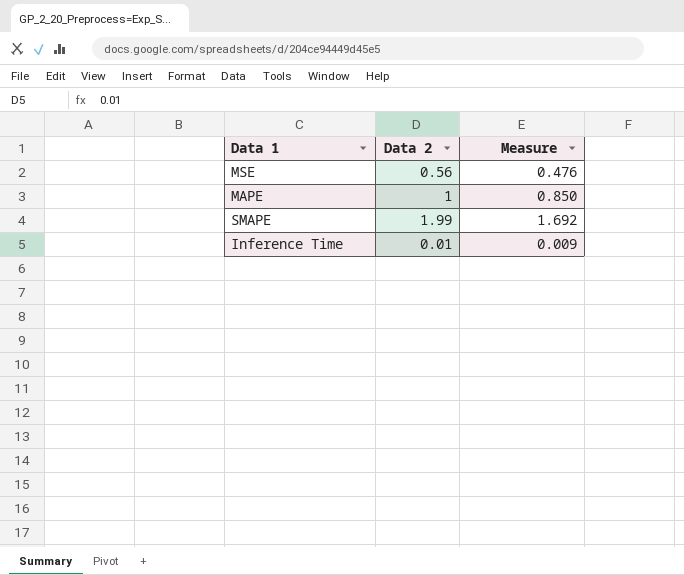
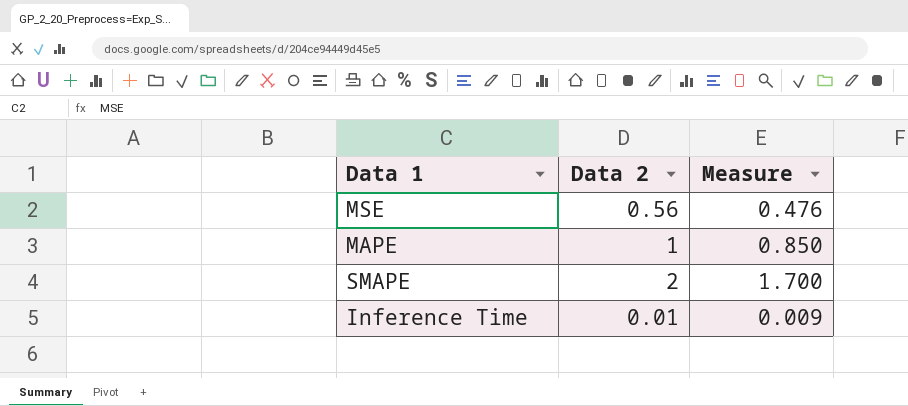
SMAPE | Data 2: 1.99 -> 2
SMAPE | Measure: 1.692 -> 1.700

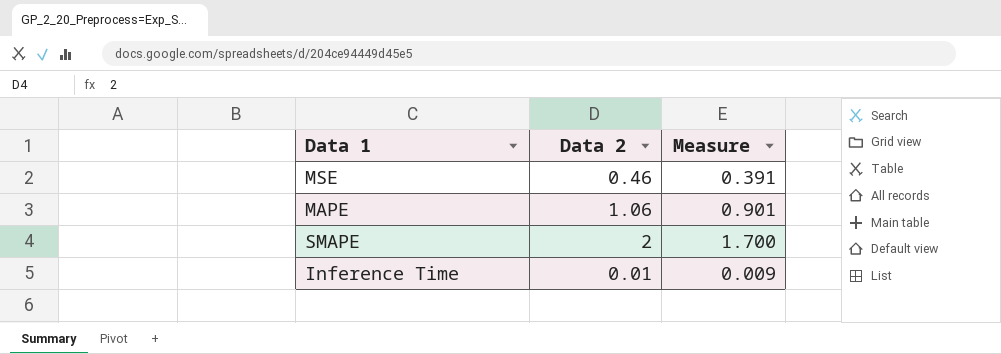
MSE | Data 2: 0.56 -> 0.46
MSE | Measure: 0.476 -> 0.391
MAPE | Data 2: 1 -> 1.06
MAPE | Measure: 0.850 -> 0.901

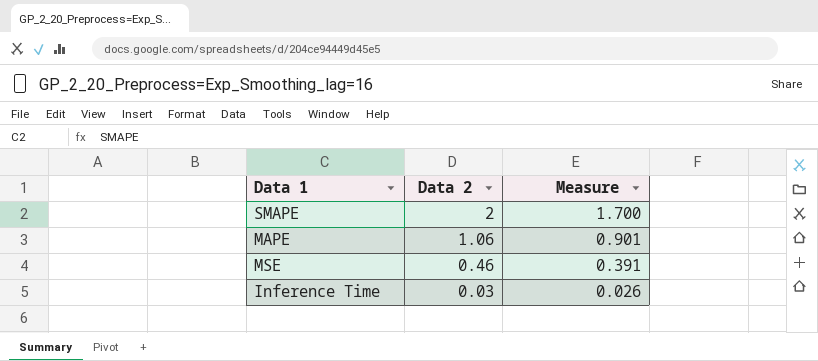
row order: none -> Data 2 descending
Inference Time | Data 2: 0.01 -> 0.03
Inference Time | Measure: 0.009 -> 0.026

